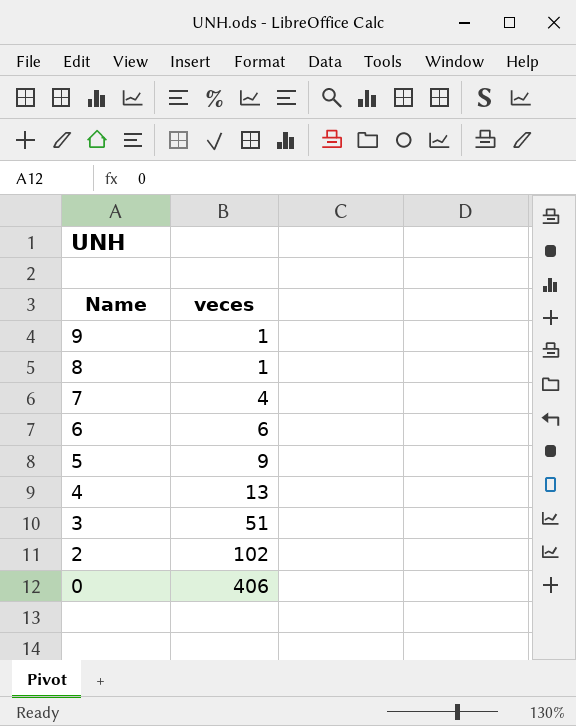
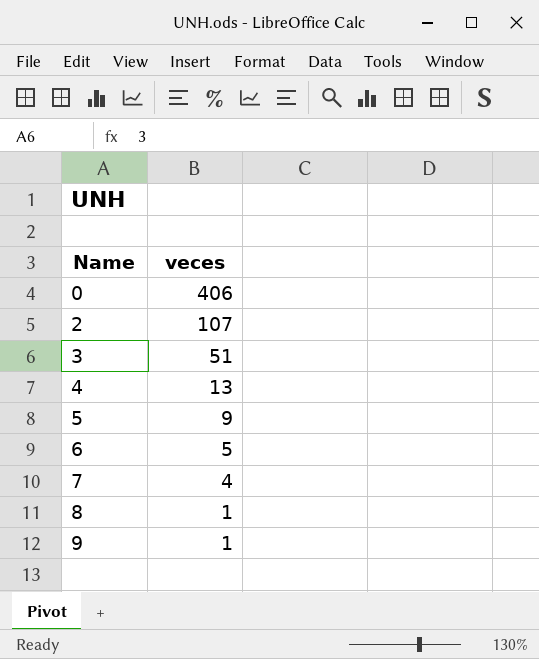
row order: Name descending -> Name ascending
2 | veces: 102 -> 107
6 | veces: 6 -> 5

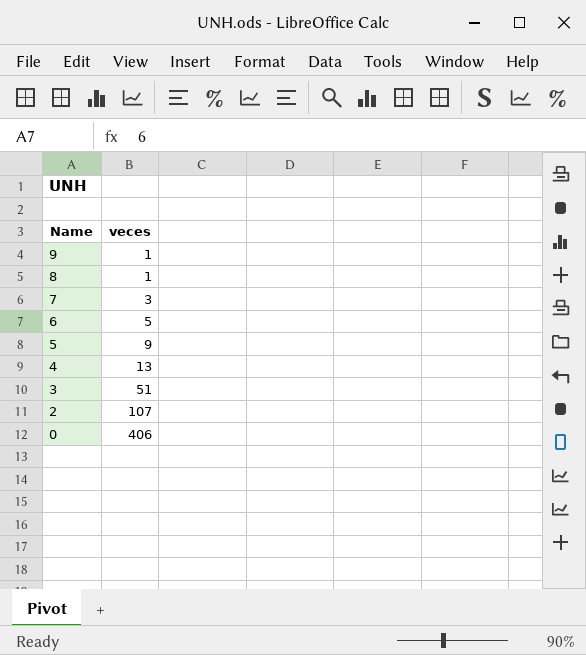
row order: Name ascending -> Name descending
7 | veces: 4 -> 3

